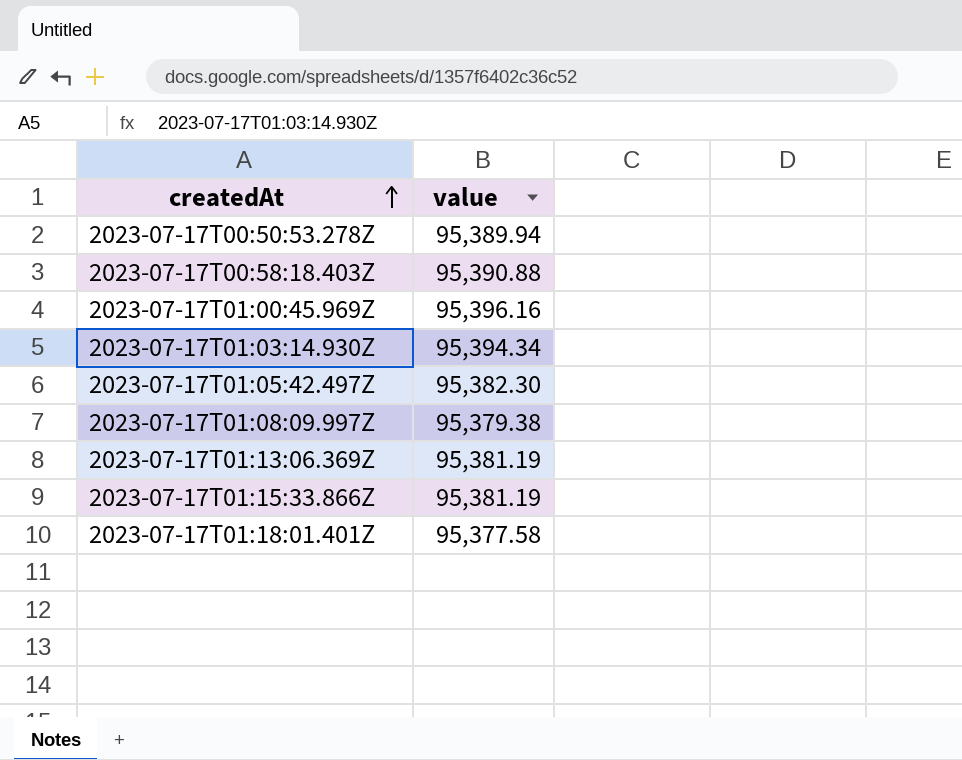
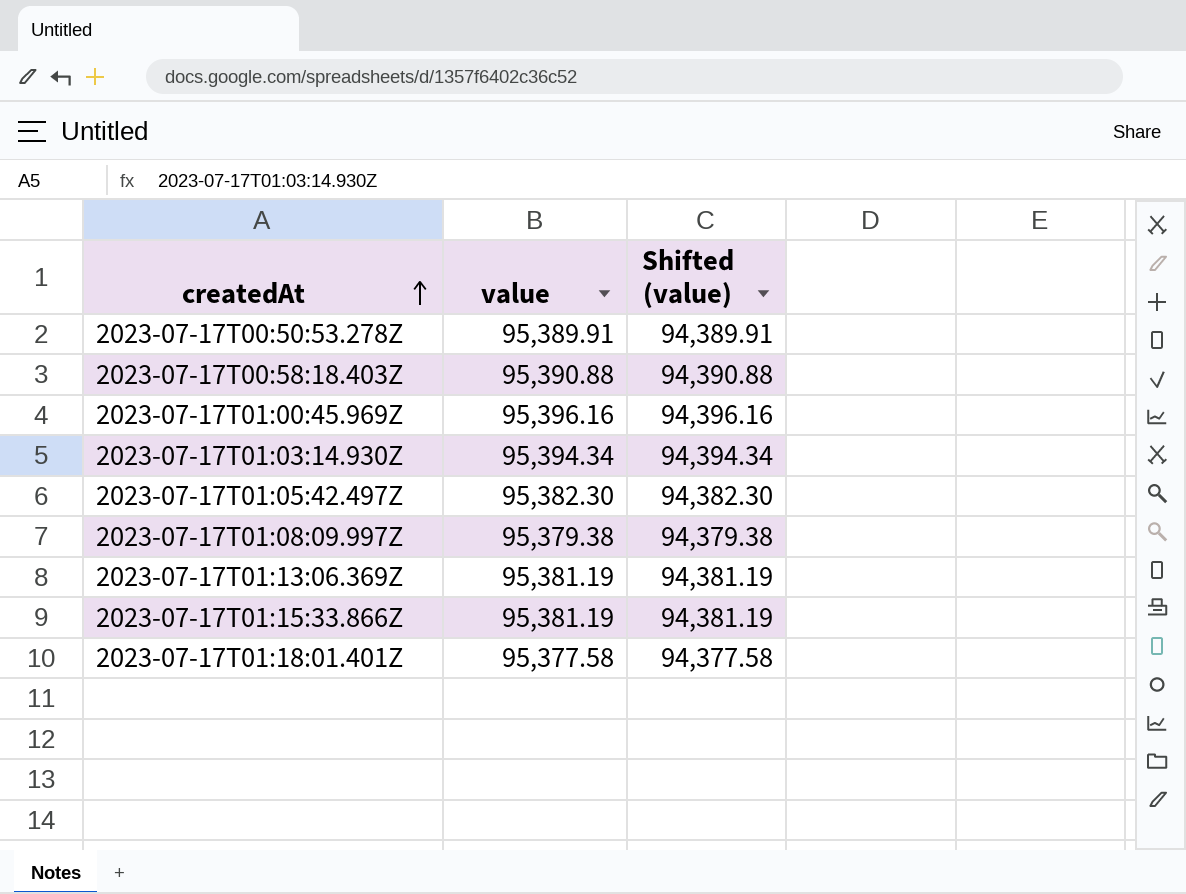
column Shifted (value) | formula: none -> [value] - 1000
2023-07-17T00:50:53.278Z | value: 95,389.94 -> 95,389.91

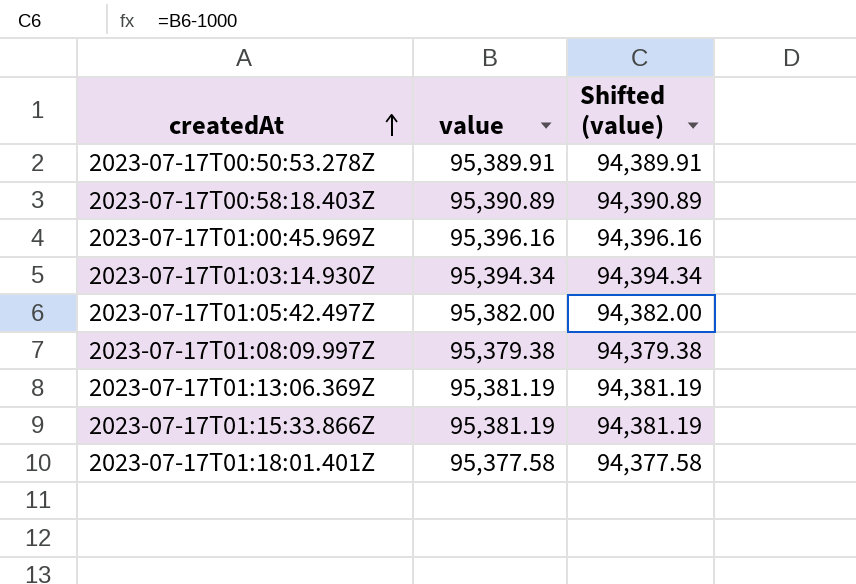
2023-07-17T00:58:18.403Z | value: 95,390.88 -> 95,390.89
2023-07-17T00:58:18.403Z | Shifted (value): 94,390.88 -> 94,390.89
2023-07-17T01:05:42.497Z | value: 95,382.30 -> 95,382.00
2023-07-17T01:05:42.497Z | Shifted (value): 94,382.30 -> 94,382.00

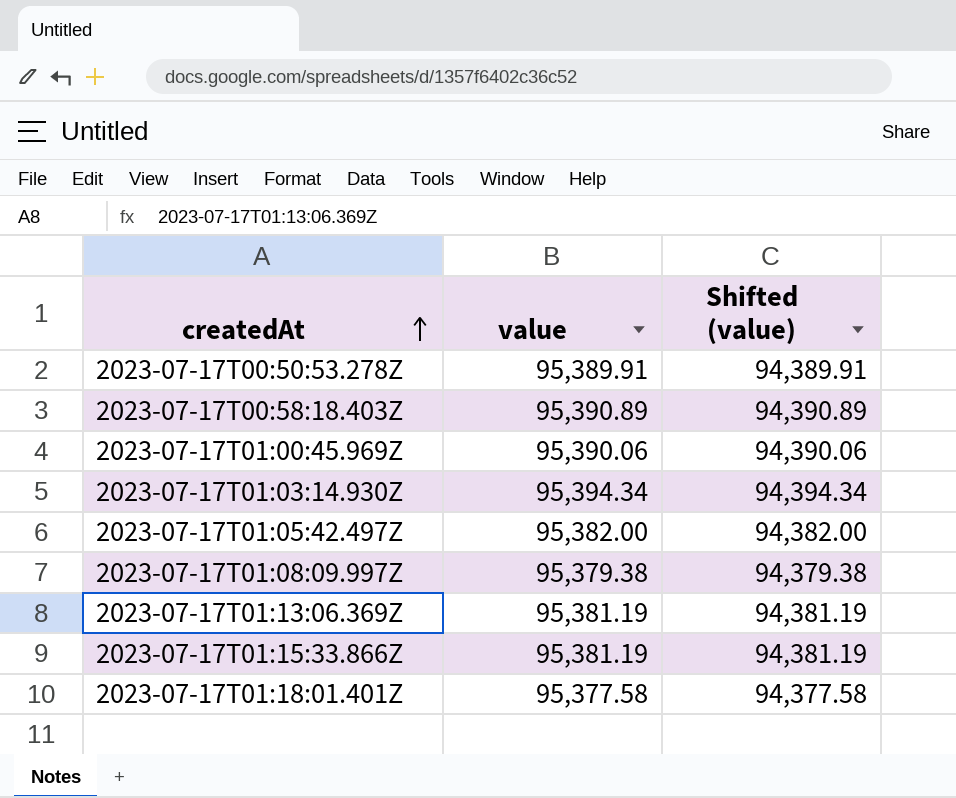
2023-07-17T01:00:45.969Z | value: 95,396.16 -> 95,390.06
2023-07-17T01:00:45.969Z | Shifted (value): 94,396.16 -> 94,390.06

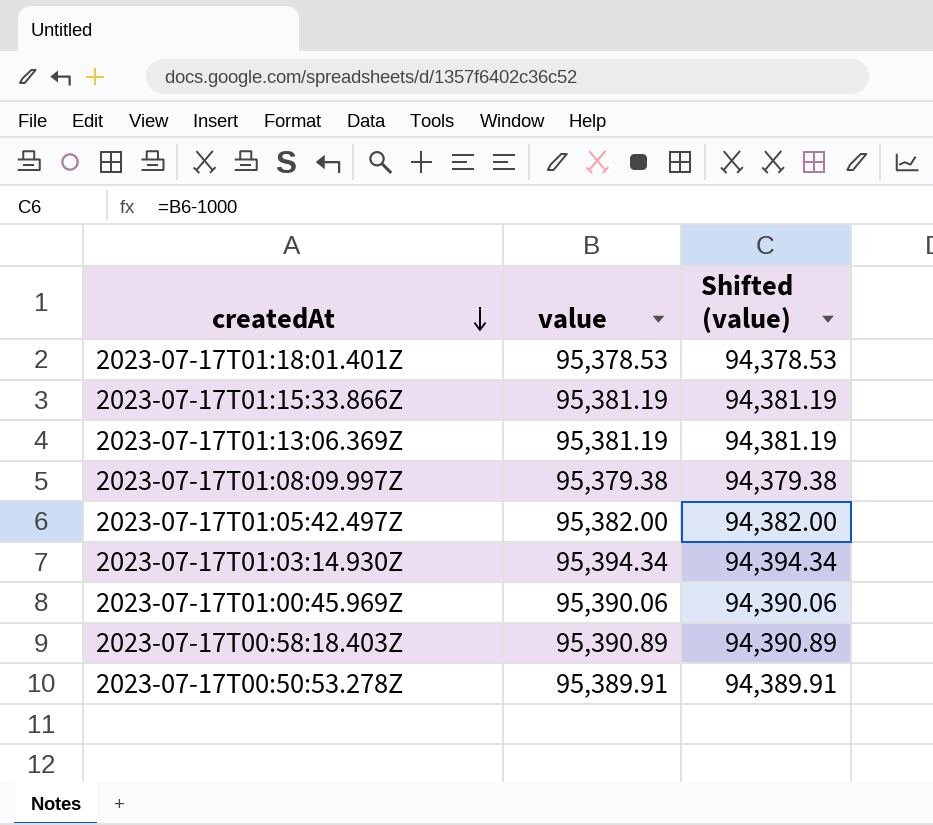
row order: createdAt ascending -> createdAt descending
2023-07-17T01:18:01.401Z | value: 95,377.58 -> 95,378.53
2023-07-17T01:18:01.401Z | Shifted (value): 94,377.58 -> 94,378.53

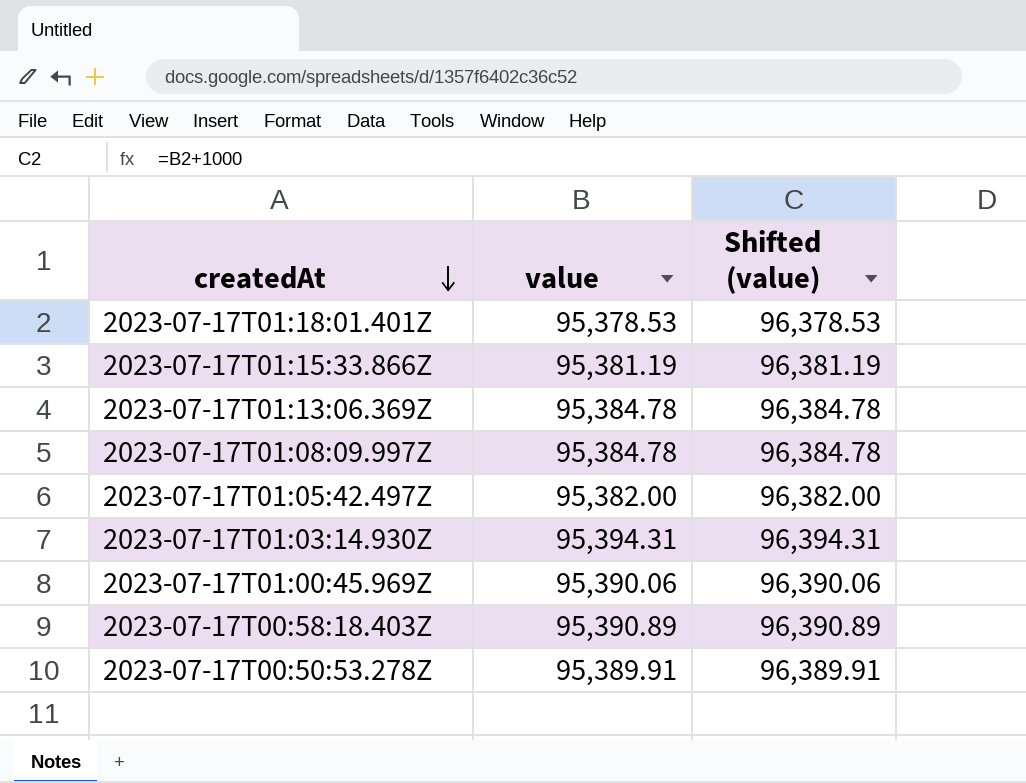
column Shifted (value) | formula: [value] - 1000 -> [value] + 1000
2023-07-17T01:13:06.369Z | value: 95,381.19 -> 95,384.78
2023-07-17T01:08:09.997Z | value: 95,379.38 -> 95,384.78
2023-07-17T01:03:14.930Z | value: 95,394.34 -> 95,394.31

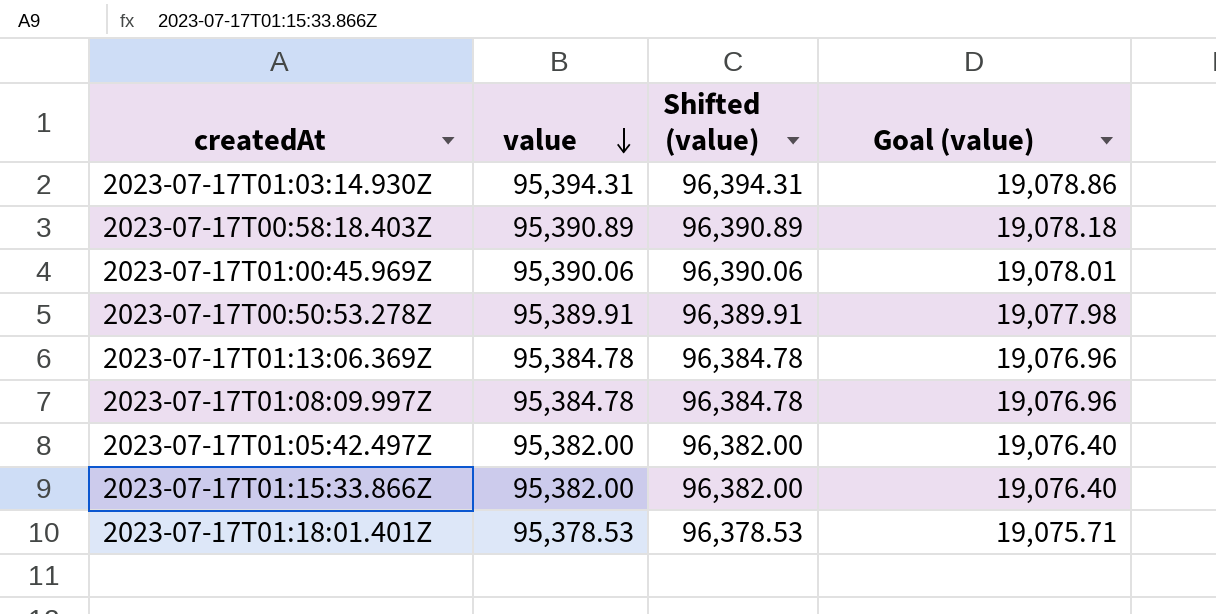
row order: createdAt descending -> value descending
column Goal (value) | formula: none -> [value] * 0.2
2023-07-17T01:15:33.866Z | value: 95,381.19 -> 95,382.00
2023-07-17T01:15:33.866Z | Shifted (value): 96,381.19 -> 96,382.00

